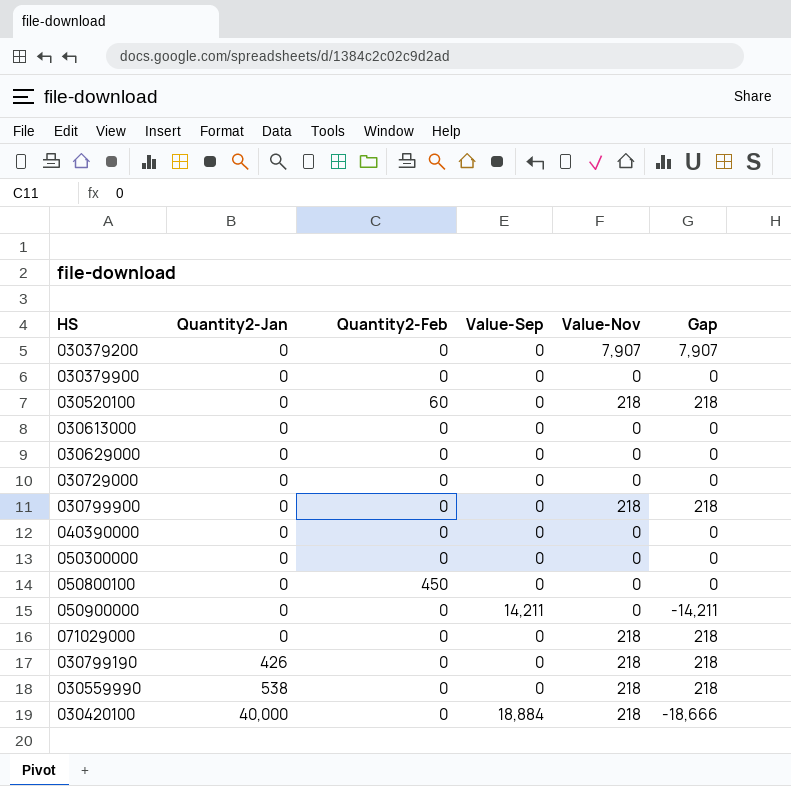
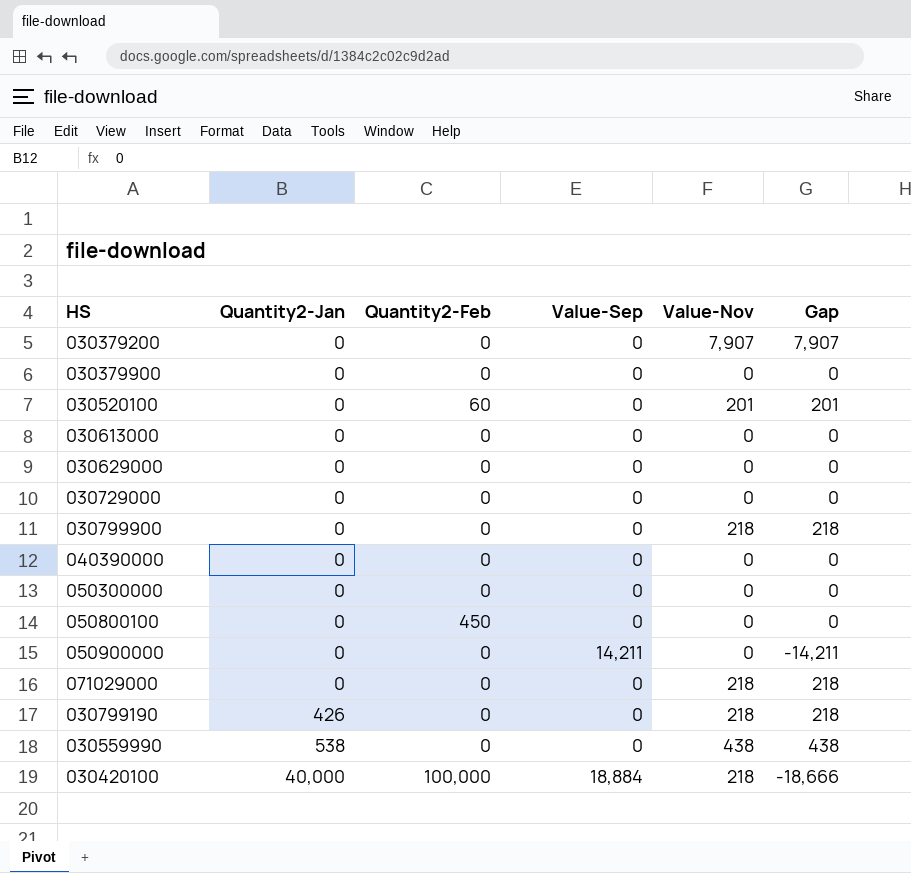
030520100 | Value-Nov: 218 -> 201
030520100 | Gap: 218 -> 201
030559990 | Value-Nov: 218 -> 438
030559990 | Gap: 218 -> 438
030420100 | Quantity2-Feb: 0 -> 100,000

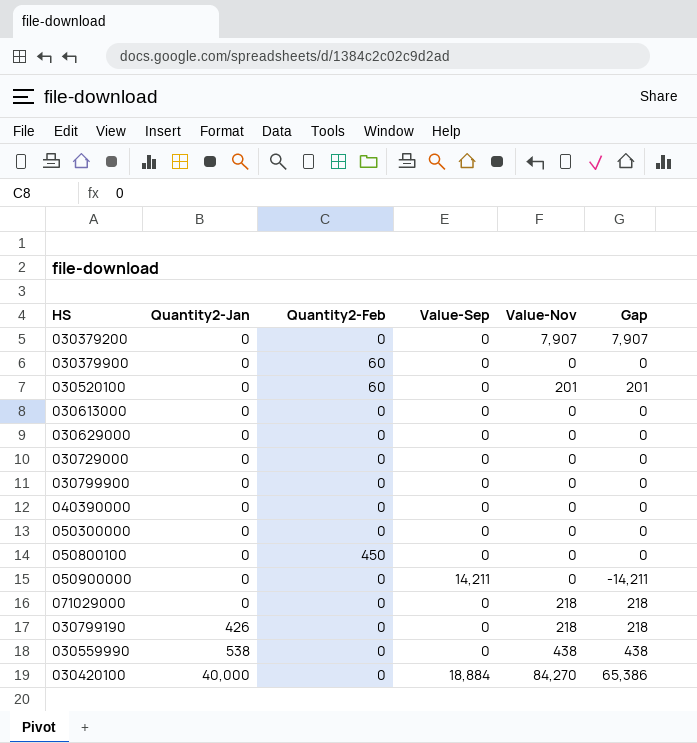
030379900 | Quantity2-Feb: 0 -> 60
030799900 | Value-Nov: 218 -> 0
030799900 | Gap: 218 -> 0
030420100 | Quantity2-Feb: 100,000 -> 0
030420100 | Value-Nov: 218 -> 84,270
030420100 | Gap: -18,666 -> 65,386

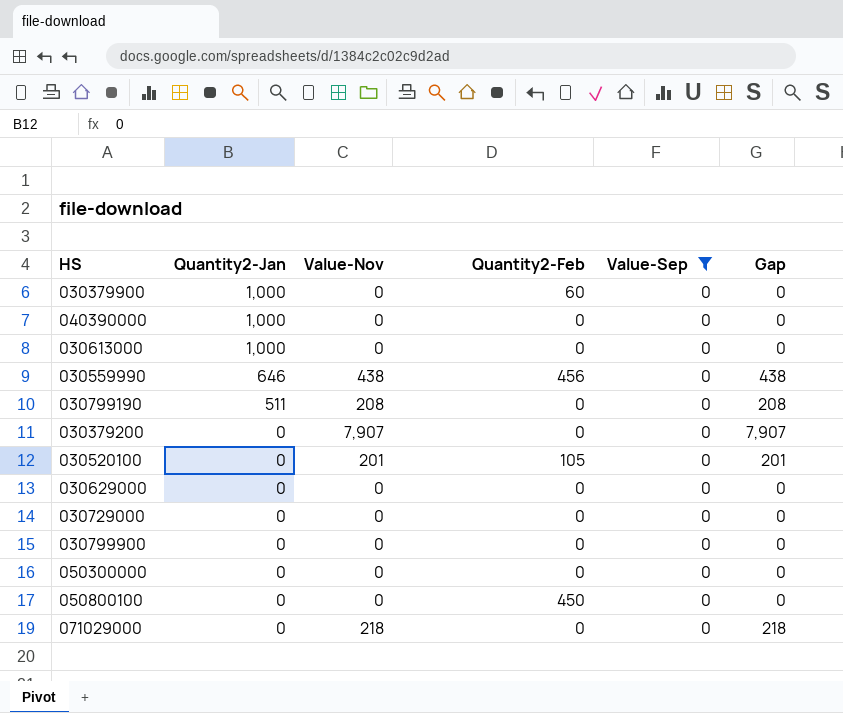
filter: none -> Value-Sep = 0
row order: Quantity2-Jan ascending -> Quantity2-Jan descending
column Value-Nov | position: 5 -> 3
030379900 | Quantity2-Jan: 0 -> 1,000
040390000 | Quantity2-Jan: 0 -> 1,000
030613000 | Quantity2-Jan: 0 -> 1,000
030559990 | Quantity2-Jan: 538 -> 646
030559990 | Quantity2-Feb: 0 -> 456
030799190 | Quantity2-Jan: 426 -> 511
030799190 | Value-Nov: 218 -> 208
030799190 | Gap: 218 -> 208
030520100 | Quantity2-Feb: 60 -> 105

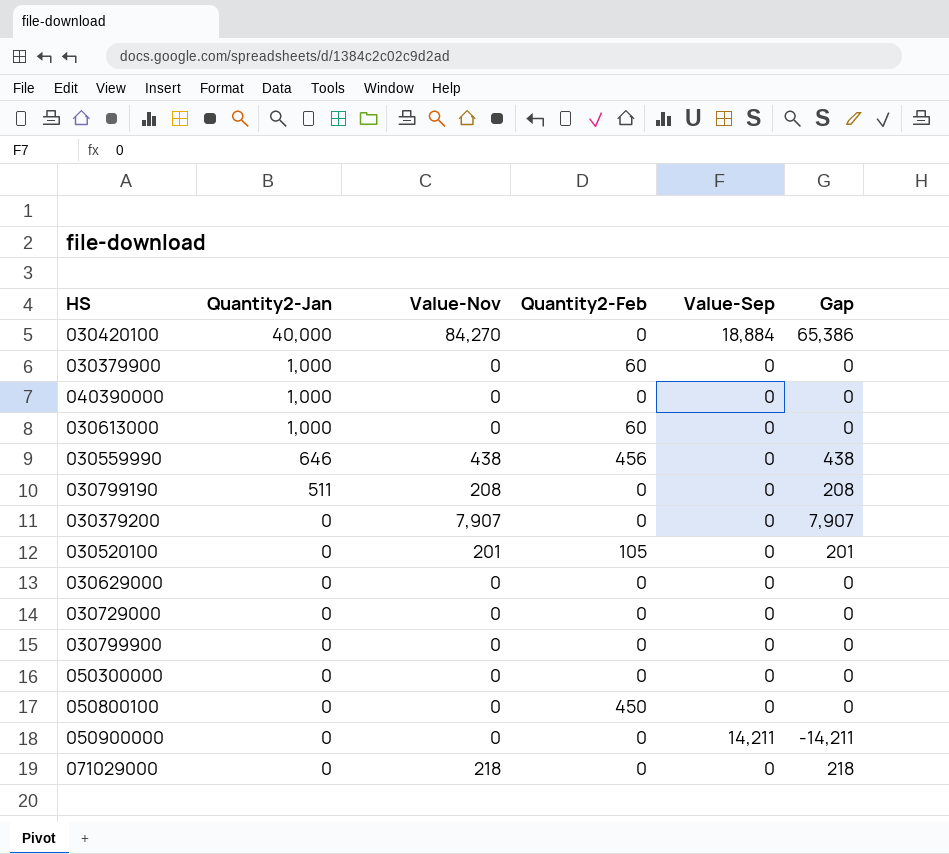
filter: Value-Sep = 0 -> none
030613000 | Quantity2-Feb: 0 -> 60

